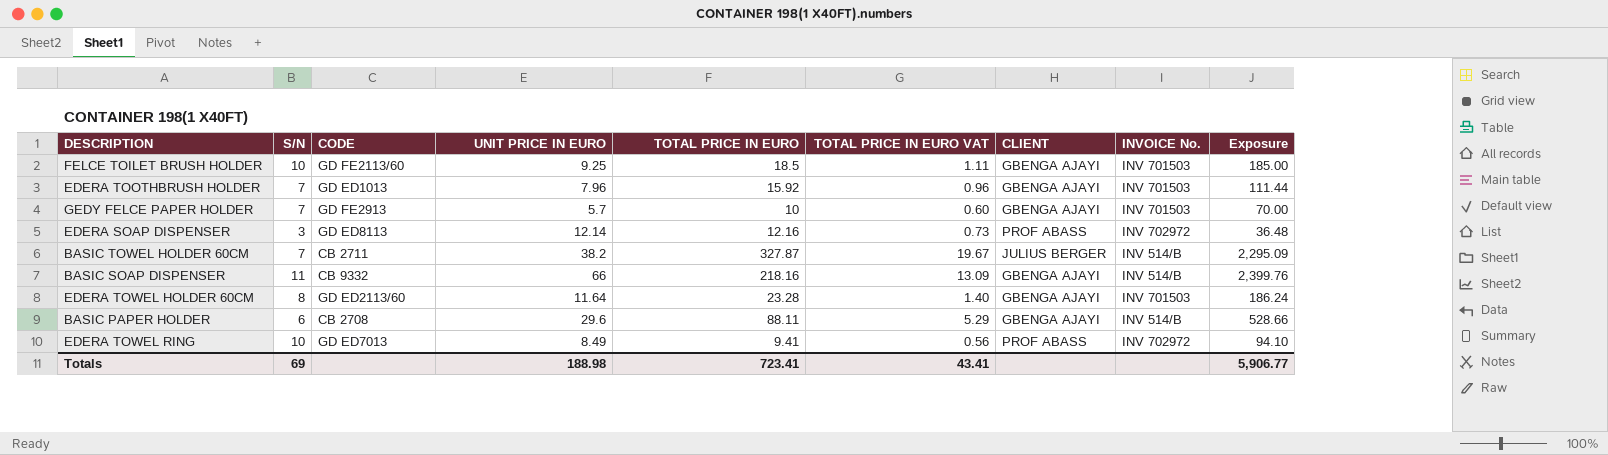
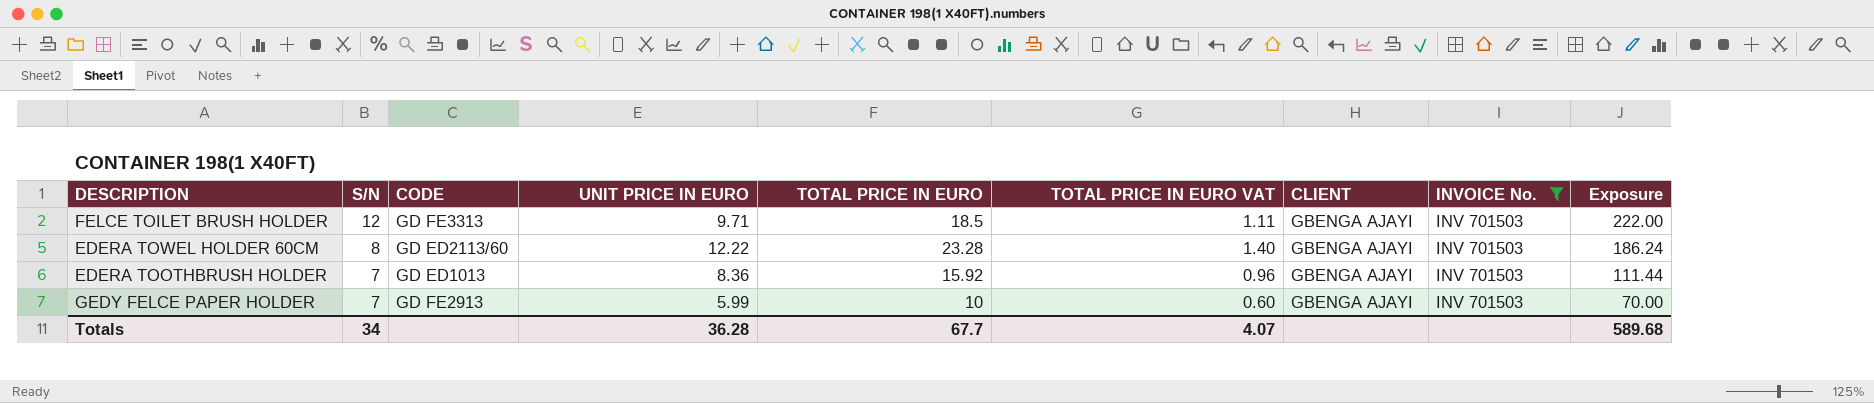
filter: none -> INVOICE No. = INV 701503
row order: none -> S/N descending
FELCE TOILET BRUSH HOLDER | S/N: 10 -> 12
FELCE TOILET BRUSH HOLDER | CODE: GD FE2113/60 -> GD FE3313
FELCE TOILET BRUSH HOLDER | UNIT PRICE IN EURO: 9.25 -> 9.71
FELCE TOILET BRUSH HOLDER | Exposure: 185.00 -> 222.00
EDERA TOWEL HOLDER 60CM | UNIT PRICE IN EURO: 11.64 -> 12.22
EDERA TOOTHBRUSH HOLDER | UNIT PRICE IN EURO: 7.96 -> 8.36
GEDY FELCE PAPER HOLDER | UNIT PRICE IN EURO: 5.7 -> 5.99
Totals | S/N: 69 -> 34
Totals | UNIT PRICE IN EURO: 188.98 -> 36.28
Totals | TOTAL PRICE IN EURO: 723.41 -> 67.7
Totals | TOTAL PRICE IN EURO VAT: 43.41 -> 4.07
Totals | Exposure: 5,906.77 -> 589.68

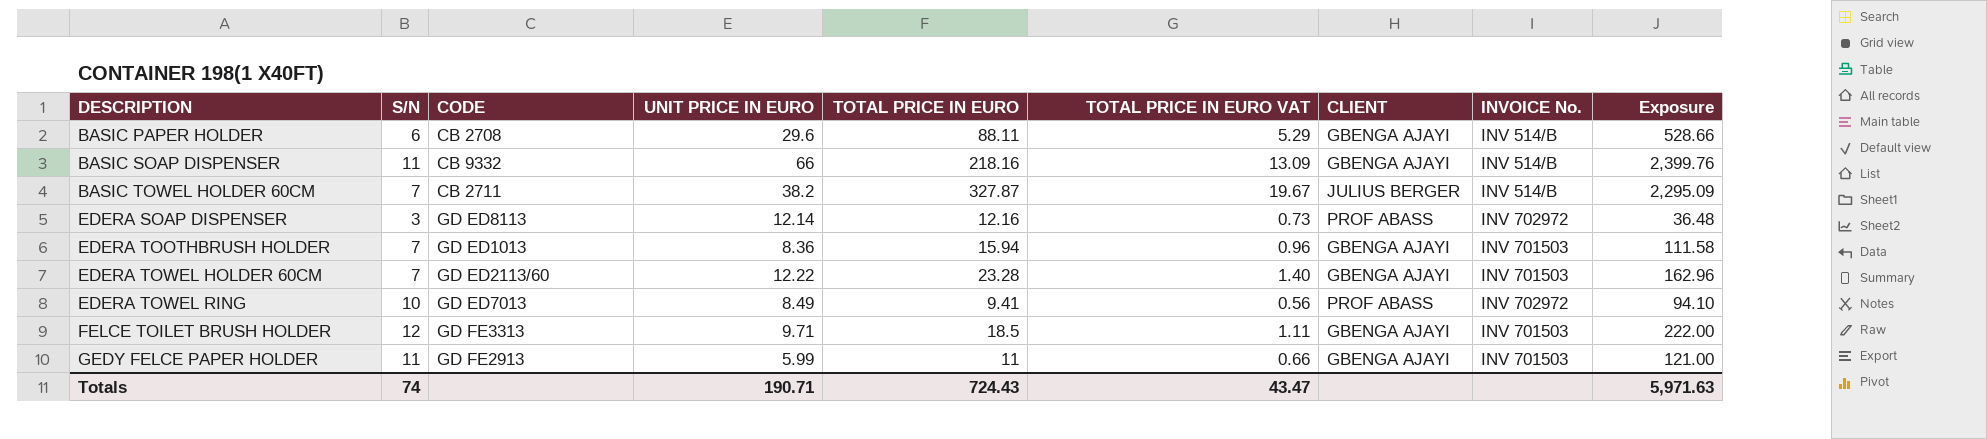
filter: INVOICE No. = INV 701503 -> none
row order: S/N descending -> DESCRIPTION ascending
EDERA TOOTHBRUSH HOLDER | TOTAL PRICE IN EURO: 15.92 -> 15.94
EDERA TOOTHBRUSH HOLDER | Exposure: 111.44 -> 111.58
EDERA TOWEL HOLDER 60CM | S/N: 8 -> 7
EDERA TOWEL HOLDER 60CM | Exposure: 186.24 -> 162.96
GEDY FELCE PAPER HOLDER | S/N: 7 -> 11
GEDY FELCE PAPER HOLDER | TOTAL PRICE IN EURO: 10 -> 11
GEDY FELCE PAPER HOLDER | TOTAL PRICE IN EURO VAT: 0.60 -> 0.66
GEDY FELCE PAPER HOLDER | Exposure: 70.00 -> 121.00
Totals | S/N: 34 -> 74
Totals | UNIT PRICE IN EURO: 36.28 -> 190.71
Totals | TOTAL PRICE IN EURO: 67.7 -> 724.43
Totals | TOTAL PRICE IN EURO VAT: 4.07 -> 43.47
Totals | Exposure: 589.68 -> 5,971.63

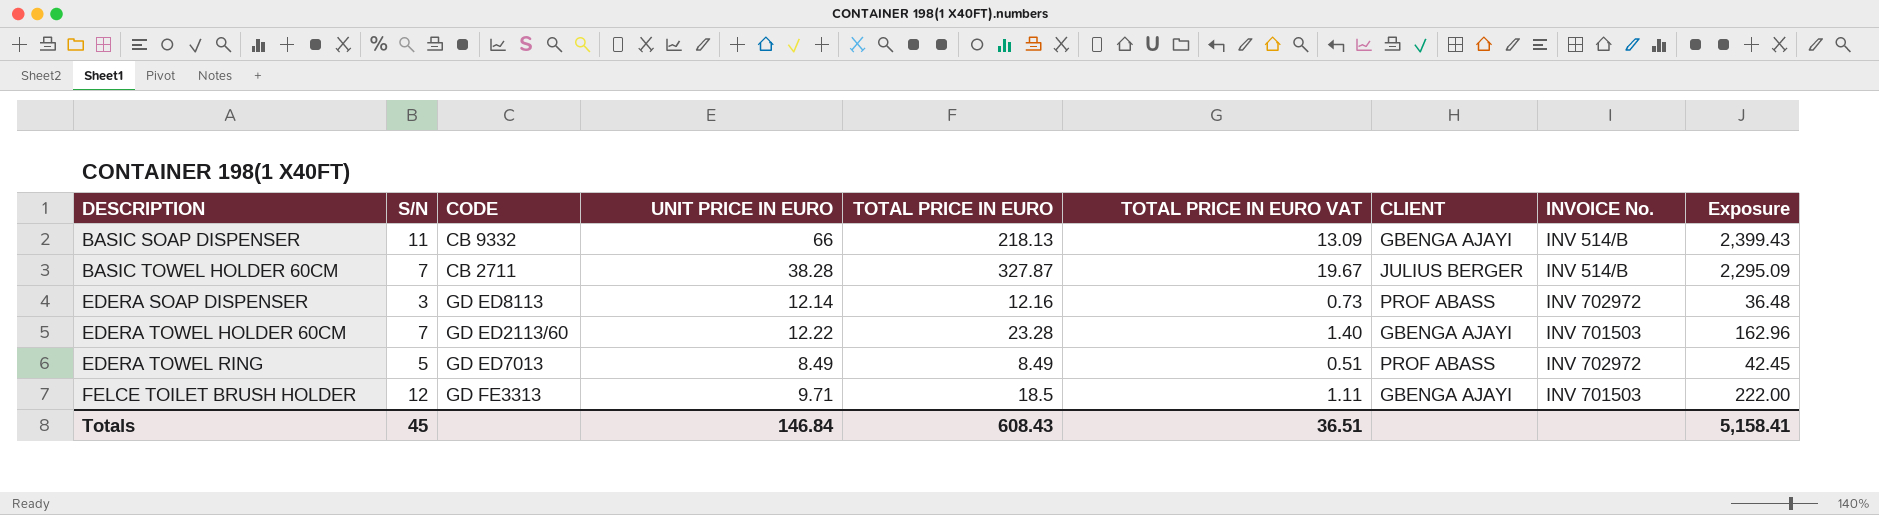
row BASIC PAPER HOLDER: 6 | CB 2708 | 29.6 | 88.11 | 5.29 | GBENGA AJAYI | INV 514/B | 528.66 -> none
row EDERA TOOTHBRUSH HOLDER: 7 | GD ED1013 | 8.36 | 15.94 | 0.96 | GBENGA AJAYI | INV 701503 | 111.58 -> none
row GEDY FELCE PAPER HOLDER: 11 | GD FE2913 | 5.99 | 11 | 0.66 | GBENGA AJAYI | INV 701503 | 121.00 -> none
BASIC SOAP DISPENSER | TOTAL PRICE IN EURO: 218.16 -> 218.13
BASIC SOAP DISPENSER | Exposure: 2,399.76 -> 2,399.43
BASIC TOWEL HOLDER 60CM | UNIT PRICE IN EURO: 38.2 -> 38.28
EDERA TOWEL RING | S/N: 10 -> 5
EDERA TOWEL RING | TOTAL PRICE IN EURO: 9.41 -> 8.49
EDERA TOWEL RING | TOTAL PRICE IN EURO VAT: 0.56 -> 0.51
EDERA TOWEL RING | Exposure: 94.10 -> 42.45
Totals | S/N: 74 -> 45
Totals | UNIT PRICE IN EURO: 190.71 -> 146.84
Totals | TOTAL PRICE IN EURO: 724.43 -> 608.43
Totals | TOTAL PRICE IN EURO VAT: 43.47 -> 36.51
Totals | Exposure: 5,971.63 -> 5,158.41

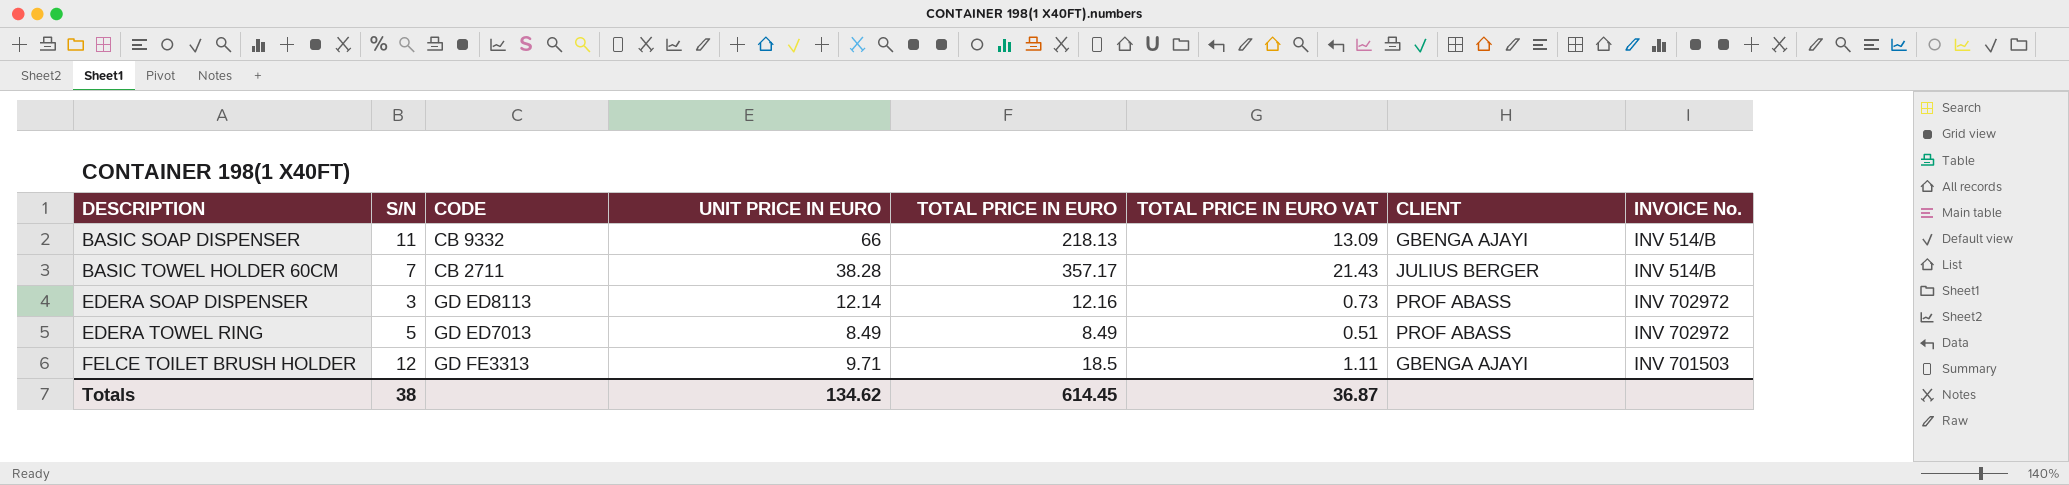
column Exposure | formula: [S/N] * [TOTAL PRICE IN EURO] -> none
row EDERA TOWEL HOLDER 60CM: 7 | GD ED2113/60 | 12.22 | 23.28 | 1.40 | GBENGA AJAYI | INV 701503 | 162.96 -> none
BASIC TOWEL HOLDER 60CM | TOTAL PRICE IN EURO: 327.87 -> 357.17
BASIC TOWEL HOLDER 60CM | TOTAL PRICE IN EURO VAT: 19.67 -> 21.43
Totals | S/N: 45 -> 38
Totals | UNIT PRICE IN EURO: 146.84 -> 134.62
Totals | TOTAL PRICE IN EURO: 608.43 -> 614.45
Totals | TOTAL PRICE IN EURO VAT: 36.51 -> 36.87

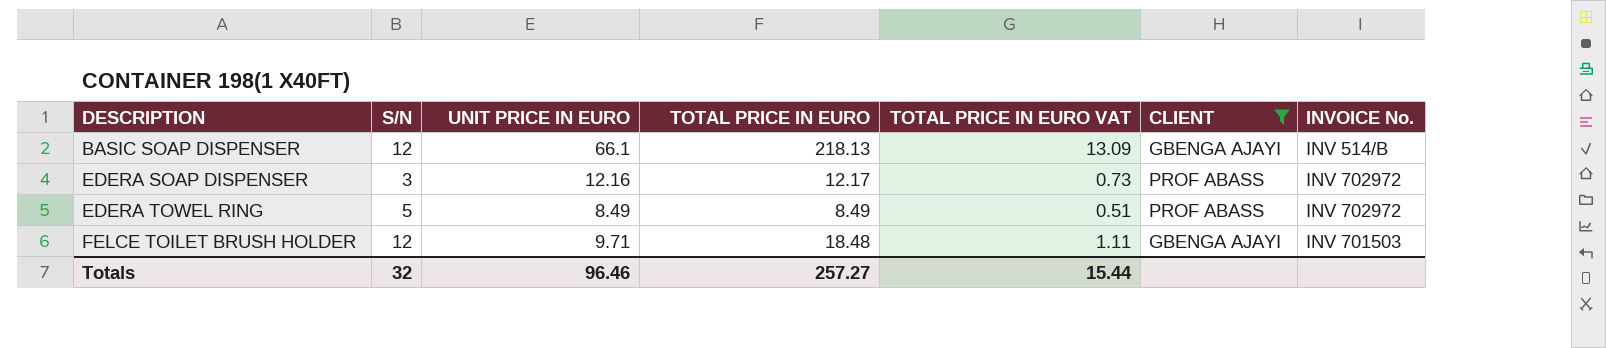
filter: none -> CLIENT != JULIUS BERGER
column CODE | position: 3 -> none
BASIC SOAP DISPENSER | S/N: 11 -> 12
BASIC SOAP DISPENSER | UNIT PRICE IN EURO: 66 -> 66.1
EDERA SOAP DISPENSER | UNIT PRICE IN EURO: 12.14 -> 12.16
EDERA SOAP DISPENSER | TOTAL PRICE IN EURO: 12.16 -> 12.17
FELCE TOILET BRUSH HOLDER | TOTAL PRICE IN EURO: 18.5 -> 18.48
Totals | S/N: 38 -> 32
Totals | UNIT PRICE IN EURO: 134.62 -> 96.46
Totals | TOTAL PRICE IN EURO: 614.45 -> 257.27
Totals | TOTAL PRICE IN EURO VAT: 36.87 -> 15.44

